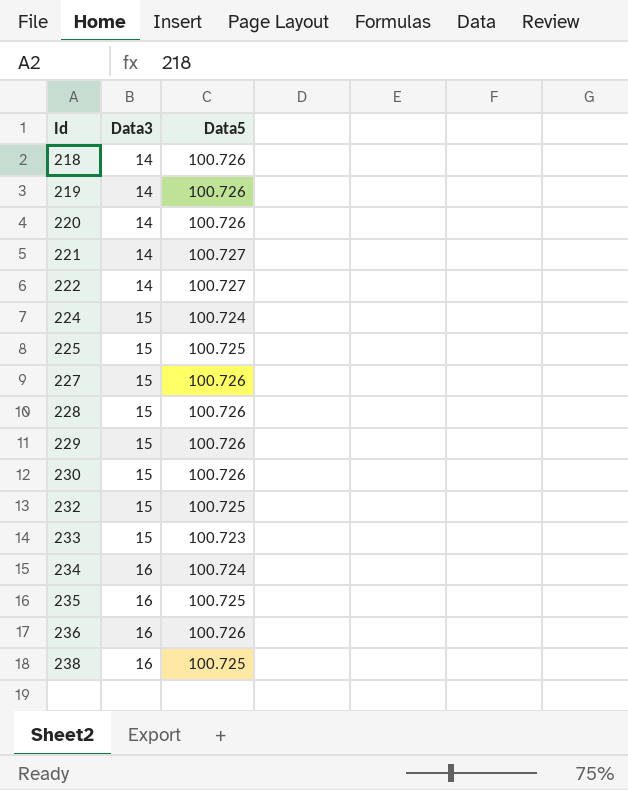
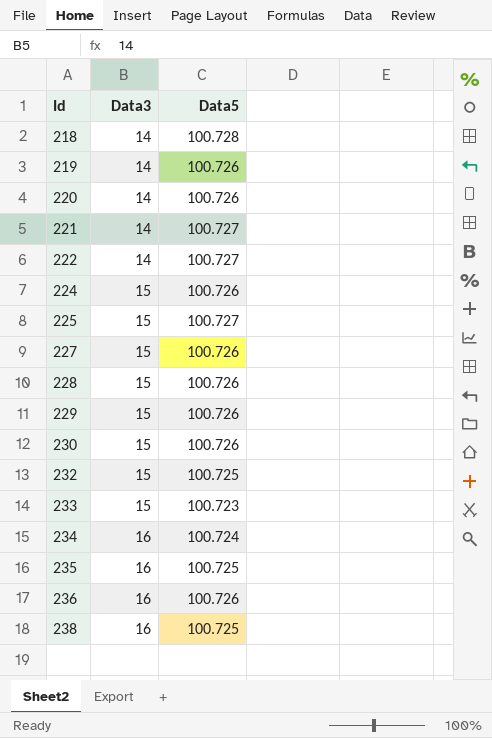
218 | Data5: 100.726 -> 100.728
224 | Data5: 100.724 -> 100.726
225 | Data5: 100.725 -> 100.727

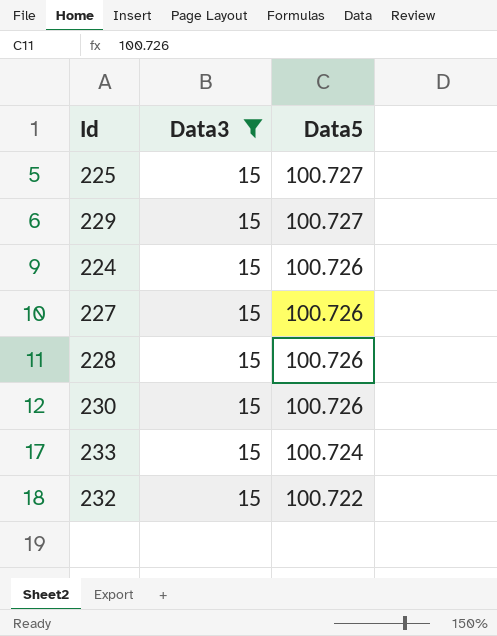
filter: none -> Data3 = 15
row order: Id ascending -> Data5 descending
229 | Data5: 100.726 -> 100.727
233 | Data5: 100.723 -> 100.724
232 | Data5: 100.725 -> 100.722

